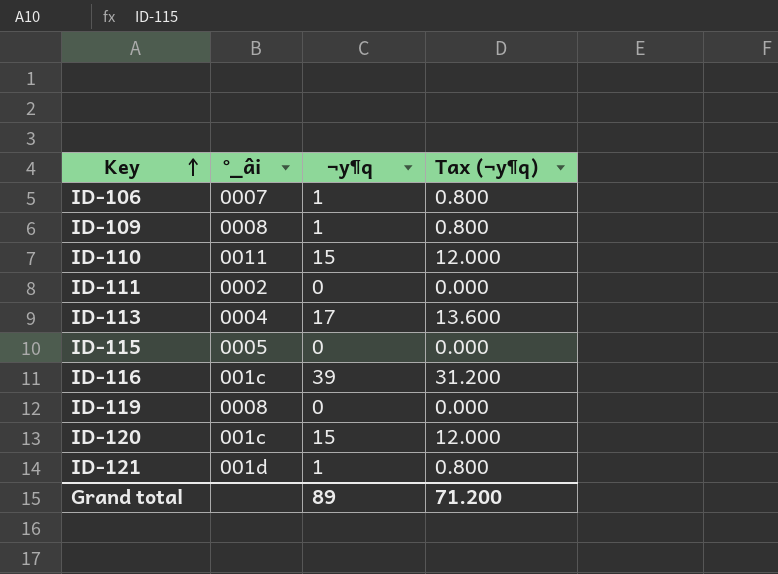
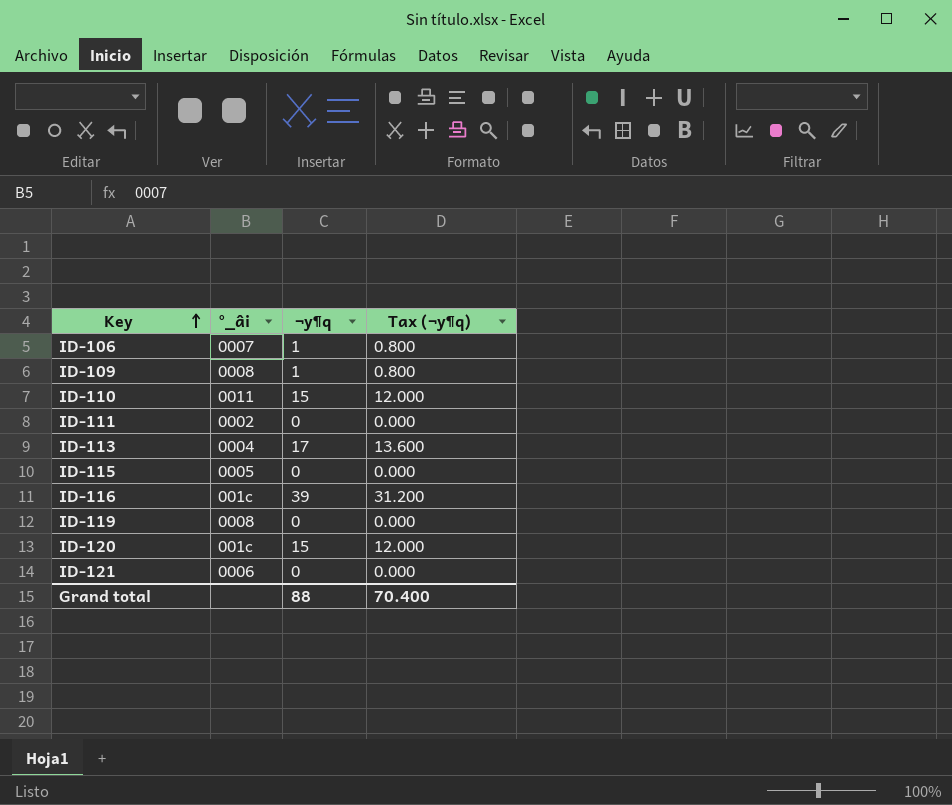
ID-121 | °_âi: 001d -> 0006
ID-121 | ¬y¶q: 1 -> 0
ID-121 | Tax (¬y¶q): 0.800 -> 0.000
Grand total | ¬y¶q: 89 -> 88
Grand total | Tax (¬y¶q): 71.200 -> 70.400

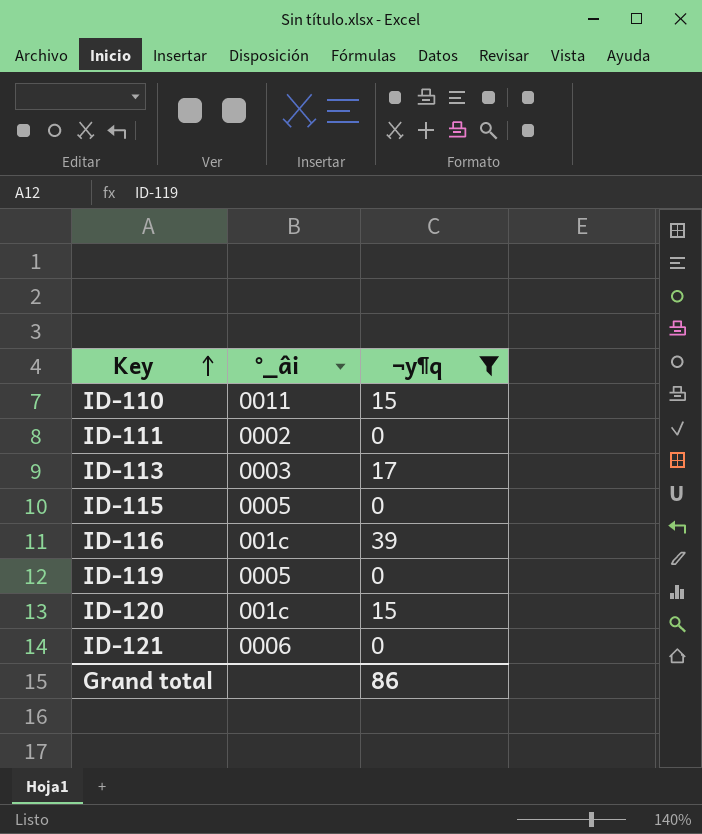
filter: none -> ¬y¶q != 1
column Tax (¬y¶q) | formula: [¬y¶q] * 0.8 -> none
ID-113 | °_âi: 0004 -> 0003
ID-119 | °_âi: 0008 -> 0005
Grand total | ¬y¶q: 88 -> 86

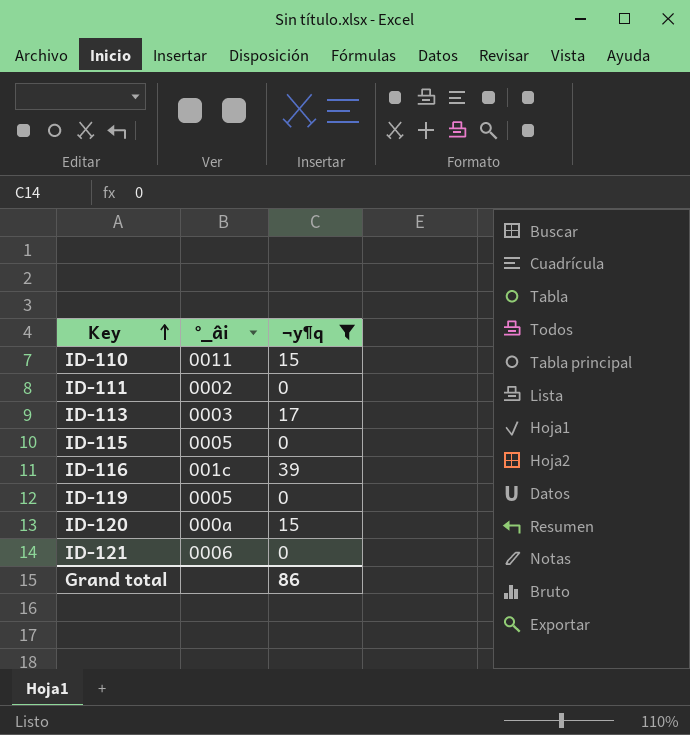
ID-120 | °_âi: 001c -> 000a

